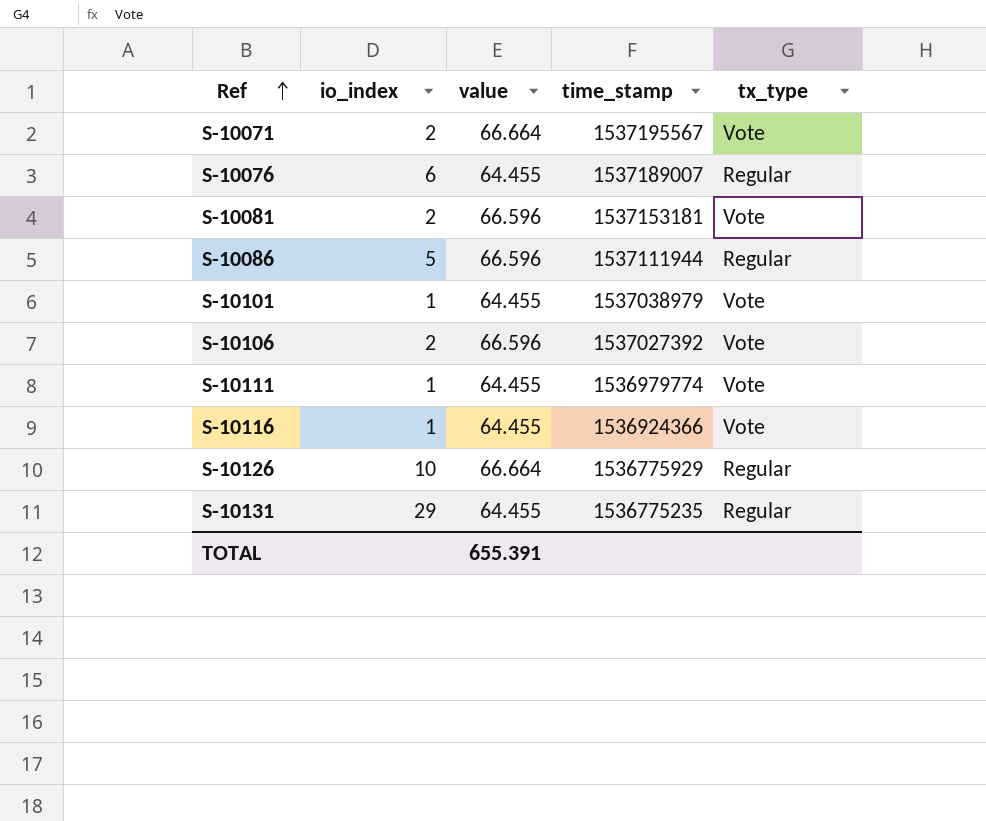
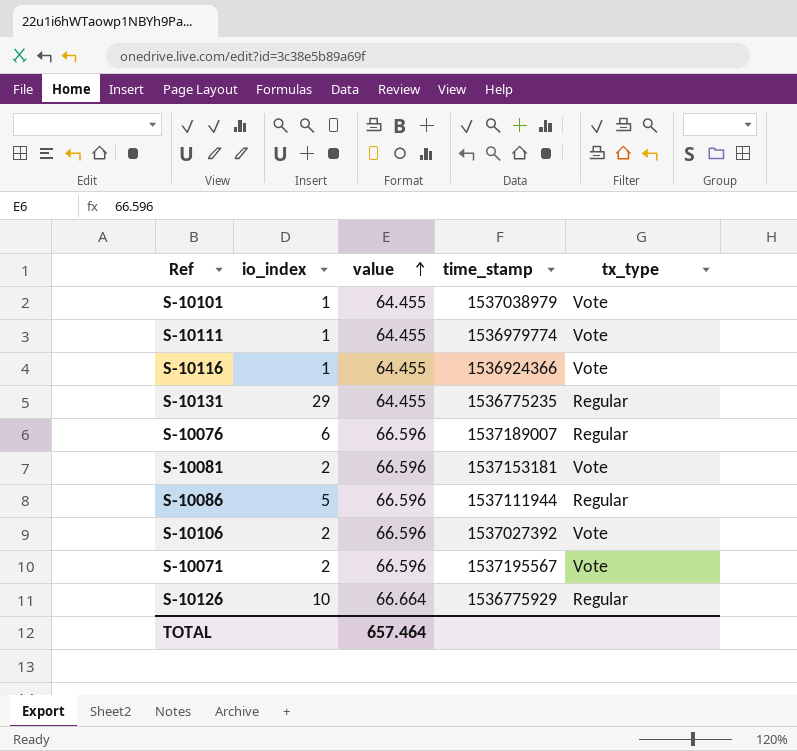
row order: Ref ascending -> value ascending
S-10076 | value: 64.455 -> 66.596
S-10071 | value: 66.664 -> 66.596
TOTAL | value: 655.391 -> 657.464

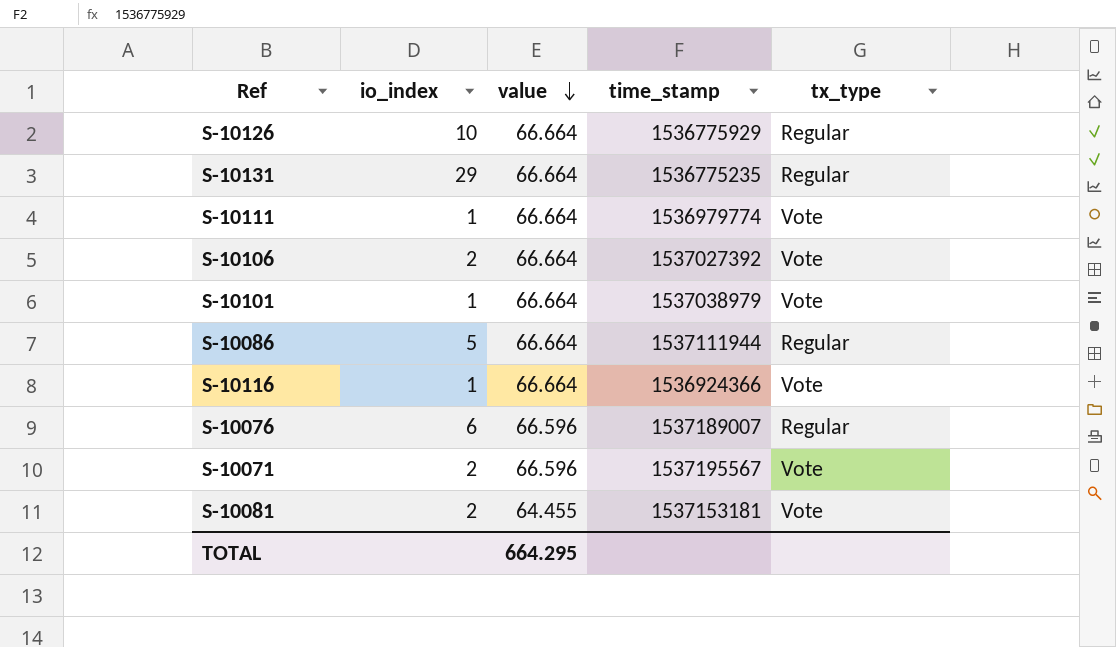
row order: value ascending -> value descending
S-10131 | value: 64.455 -> 66.664
S-10111 | value: 64.455 -> 66.664
S-10106 | value: 66.596 -> 66.664
S-10101 | value: 64.455 -> 66.664
S-10086 | value: 66.596 -> 66.664
S-10116 | value: 64.455 -> 66.664
S-10081 | value: 66.596 -> 64.455
TOTAL | value: 657.464 -> 664.295

